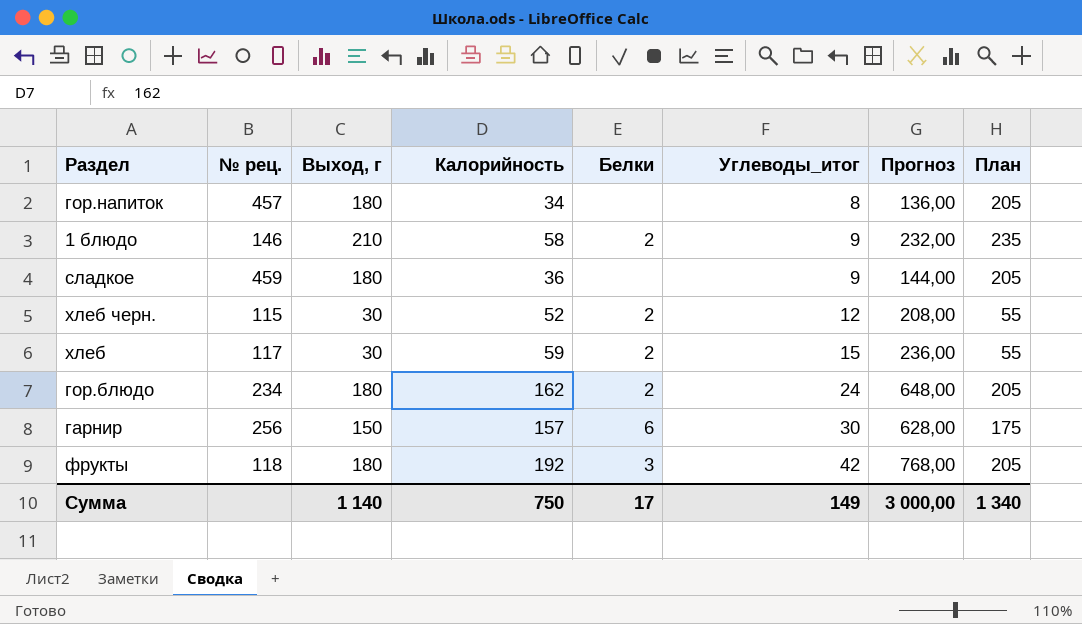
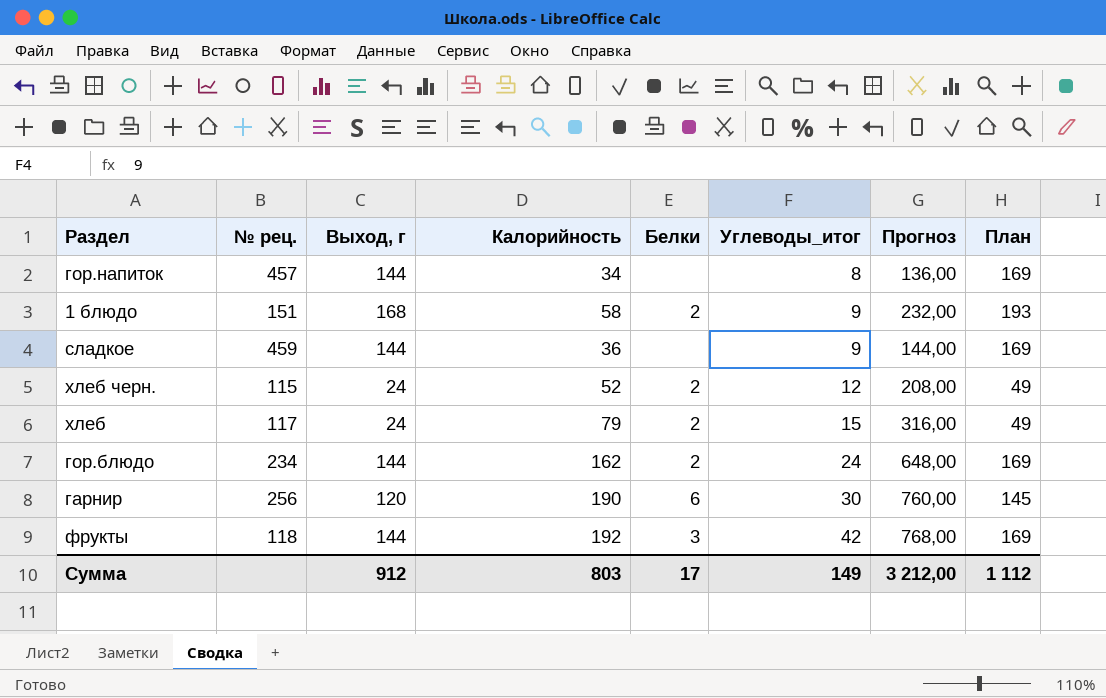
гор.напиток | Выход, г: 180 -> 144
гор.напиток | План: 205 -> 169
1 блюдо | № рец.: 146 -> 151
1 блюдо | Выход, г: 210 -> 168
1 блюдо | План: 235 -> 193
сладкое | Выход, г: 180 -> 144
сладкое | План: 205 -> 169
хлеб черн. | Выход, г: 30 -> 24
хлеб черн. | План: 55 -> 49
хлеб | Выход, г: 30 -> 24
хлеб | Калорийность: 59 -> 79
хлеб | Прогноз: 236,00 -> 316,00
хлеб | План: 55 -> 49
гор.блюдо | Выход, г: 180 -> 144
гор.блюдо | План: 205 -> 169
гарнир | Выход, г: 150 -> 120
гарнир | Калорийность: 157 -> 190
гарнир | Прогноз: 628,00 -> 760,00
гарнир | План: 175 -> 145
фрукты | Выход, г: 180 -> 144
фрукты | План: 205 -> 169
Сумма | Выход, г: 1 140 -> 912
Сумма | Калорийность: 750 -> 803
Сумма | Прогноз: 3 000,00 -> 3 212,00
Сумма | План: 1 340 -> 1 112

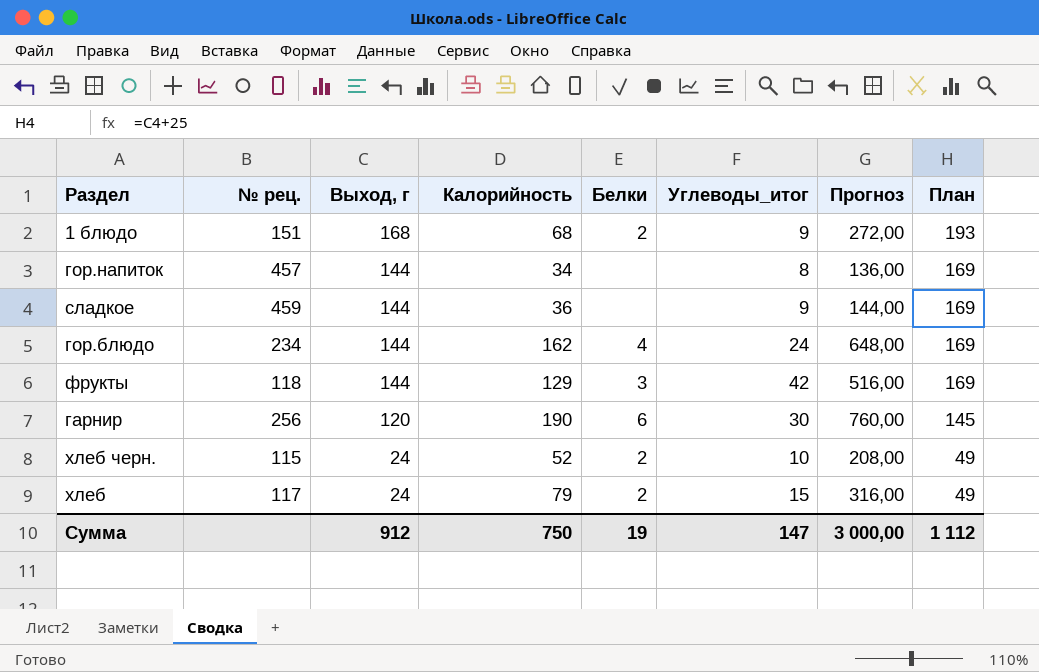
row order: Углеводы_итог ascending -> Выход, г descending
1 блюдо | Калорийность: 58 -> 68
1 блюдо | Прогноз: 232,00 -> 272,00
гор.блюдо | Белки: 2 -> 4
фрукты | Калорийность: 192 -> 129
фрукты | Прогноз: 768,00 -> 516,00
хлеб черн. | Углеводы_итог: 12 -> 10
Сумма | Калорийность: 803 -> 750
Сумма | Белки: 17 -> 19
Сумма | Углеводы_итог: 149 -> 147
Сумма | Прогноз: 3 212,00 -> 3 000,00

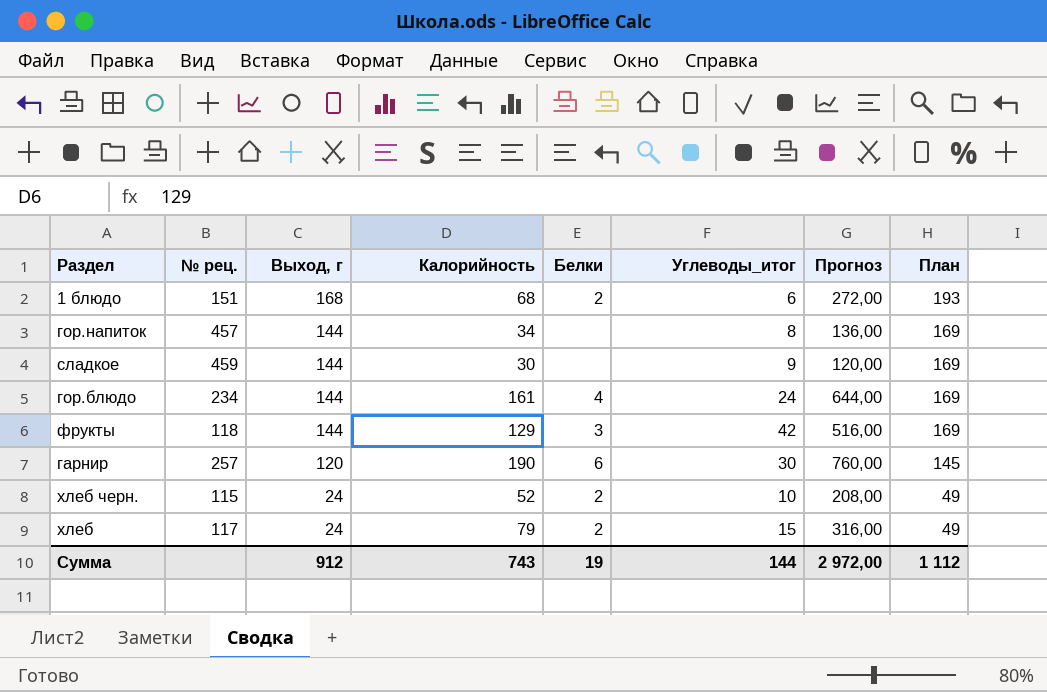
1 блюдо | Углеводы_итог: 9 -> 6
сладкое | Калорийность: 36 -> 30
сладкое | Прогноз: 144,00 -> 120,00
гор.блюдо | Калорийность: 162 -> 161
гор.блюдо | Прогноз: 648,00 -> 644,00
гарнир | № рец.: 256 -> 257
Сумма | Калорийность: 750 -> 743
Сумма | Углеводы_итог: 147 -> 144
Сумма | Прогноз: 3 000,00 -> 2 972,00

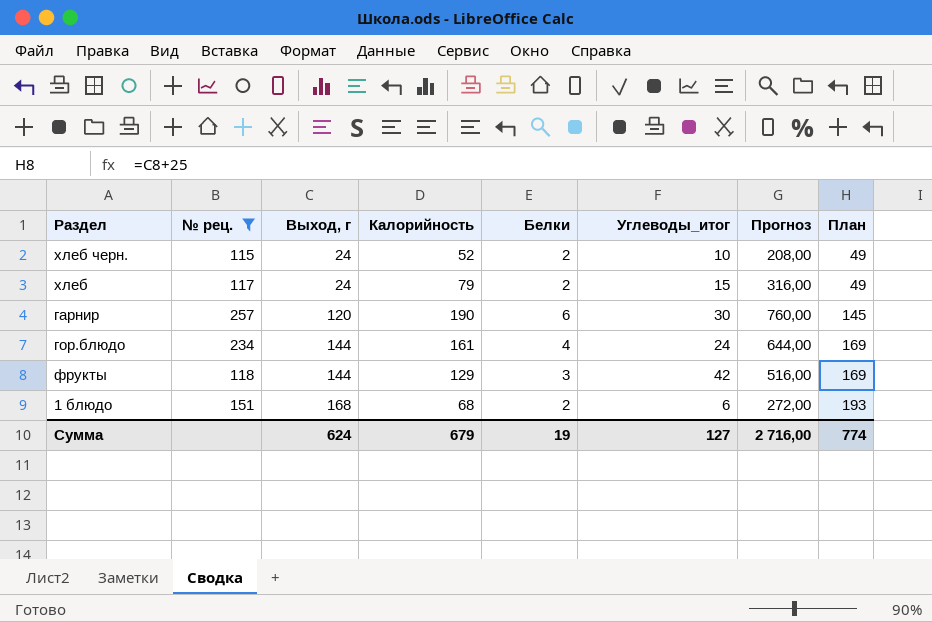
filter: none -> № рец. <= 257
row order: Выход, г descending -> Выход, г ascending
Сумма | Выход, г: 912 -> 624
Сумма | Калорийность: 743 -> 679
Сумма | Углеводы_итог: 144 -> 127
Сумма | Прогноз: 2 972,00 -> 2 716,00
Сумма | План: 1 112 -> 774

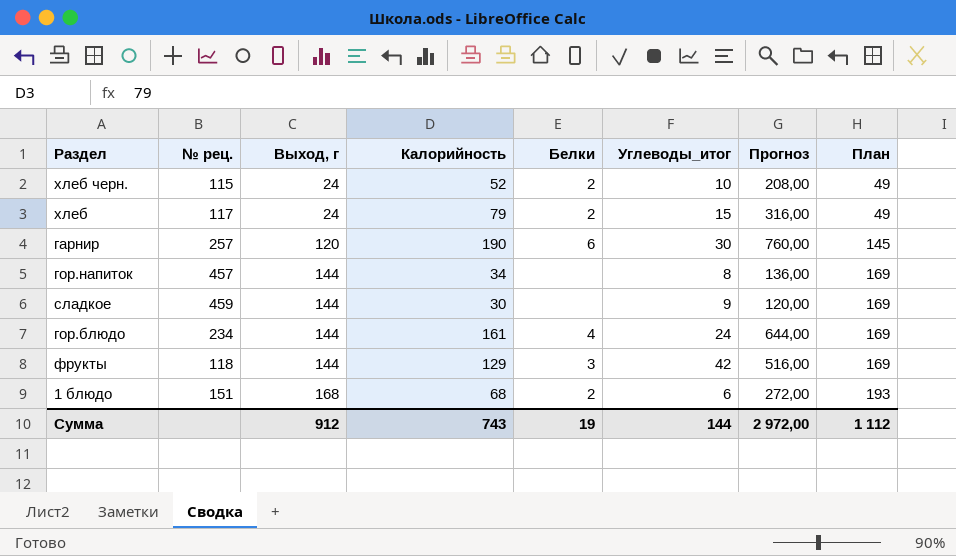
filter: № рец. <= 257 -> none
Сумма | Выход, г: 624 -> 912
Сумма | Калорийность: 679 -> 743
Сумма | Углеводы_итог: 127 -> 144
Сумма | Прогноз: 2 716,00 -> 2 972,00
Сумма | План: 774 -> 1 112

